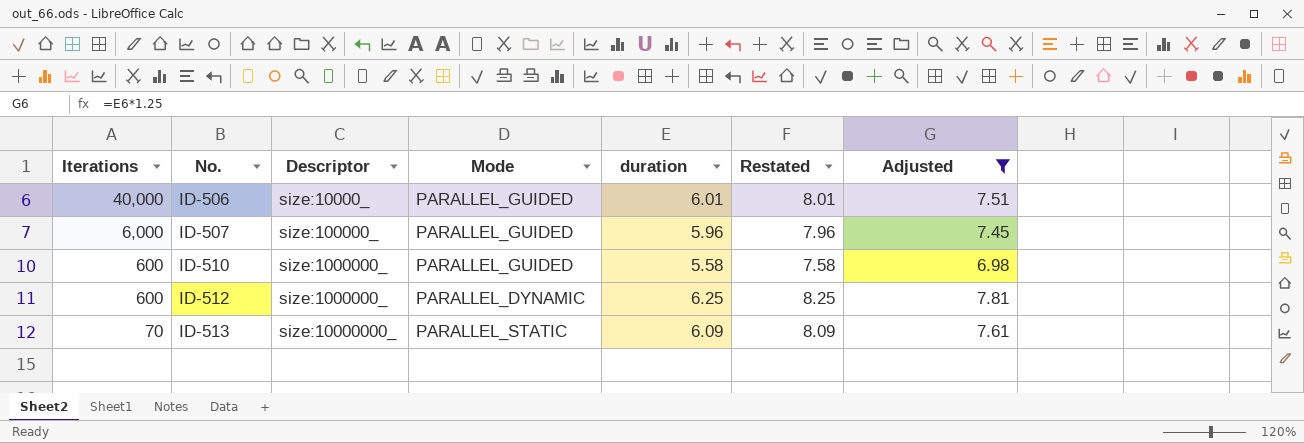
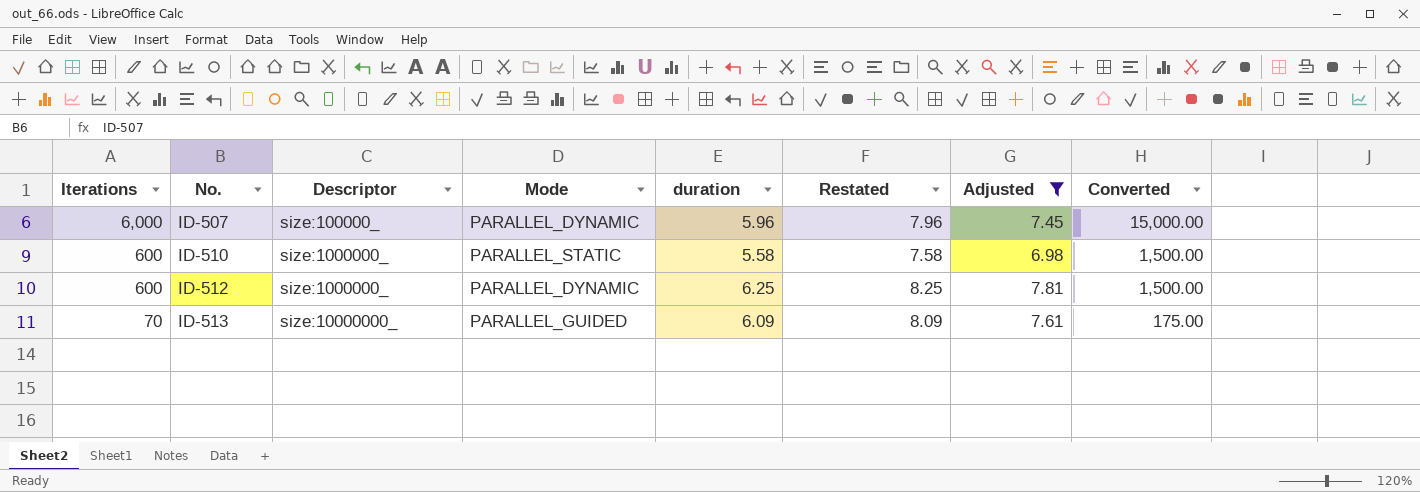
column Converted | formula: none -> [Iterations] * 2.5
row ID-506: 40,000 | size:10000_ | PARALLEL_GUIDED | 6.01 | 8.01 | 7.51 -> none
ID-507 | Mode: PARALLEL_GUIDED -> PARALLEL_DYNAMIC
ID-510 | Mode: PARALLEL_GUIDED -> PARALLEL_STATIC
ID-513 | Mode: PARALLEL_STATIC -> PARALLEL_GUIDED

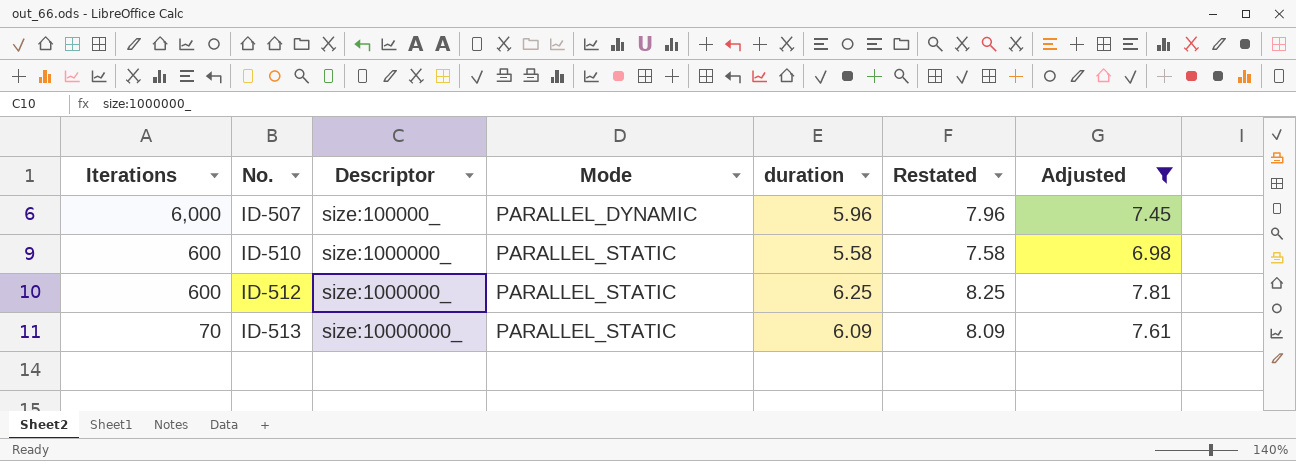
column Converted | formula: [Iterations] * 2.5 -> none
ID-512 | Mode: PARALLEL_DYNAMIC -> PARALLEL_STATIC
ID-513 | Mode: PARALLEL_GUIDED -> PARALLEL_STATIC

